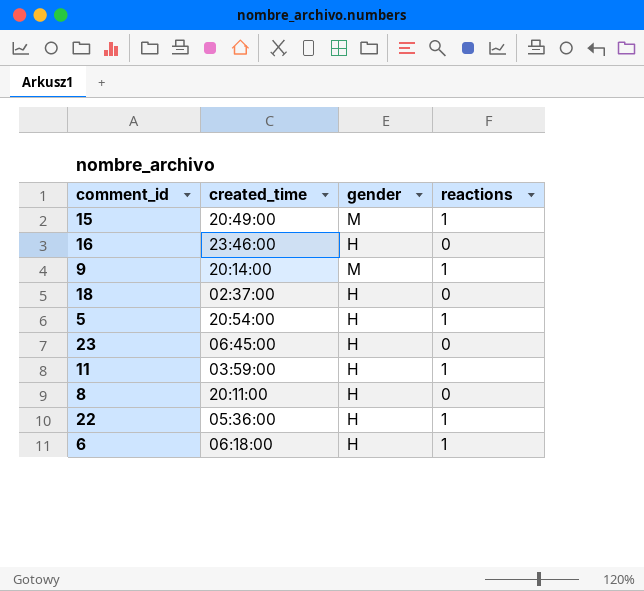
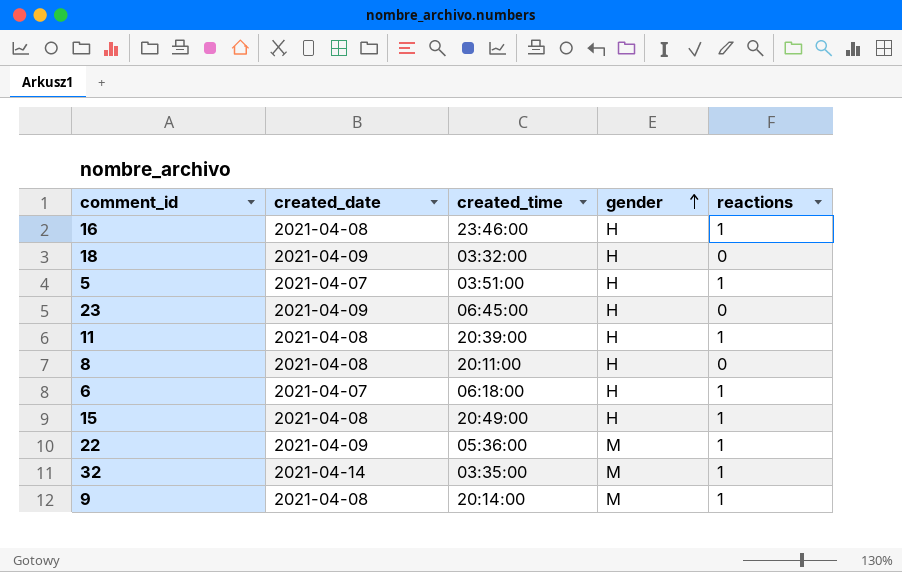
row order: none -> gender ascending
column created_date | position: none -> 2
16 | reactions: 0 -> 1
18 | created_time: 02:37:00 -> 03:32:00
5 | created_time: 20:54:00 -> 03:51:00
11 | created_time: 03:59:00 -> 20:39:00
15 | gender: M -> H
22 | gender: H -> M
row 32: none -> 2021-04-14 | 03:35:00 | M | 1

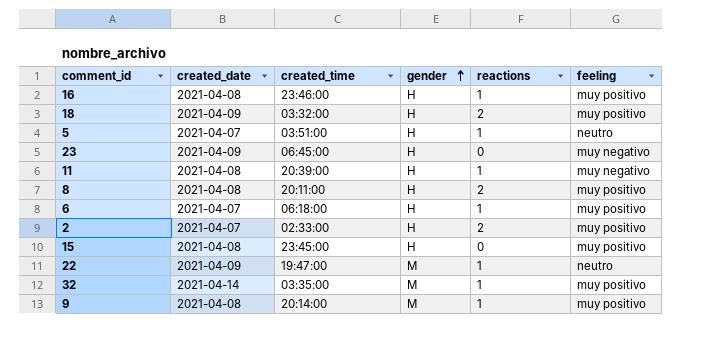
column feeling | position: none -> 6
18 | reactions: 0 -> 2
8 | reactions: 0 -> 2
row 2: none -> 2021-04-07 | 02:33:00 | H | 2 | muy positivo
15 | created_time: 20:49:00 -> 23:45:00
15 | reactions: 1 -> 0
22 | created_time: 05:36:00 -> 19:47:00

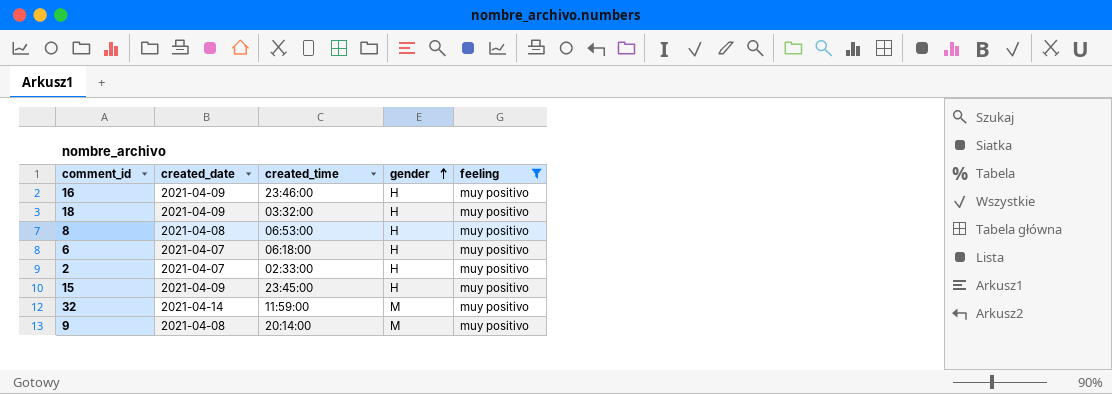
filter: none -> feeling = muy positivo
column reactions | position: 5 -> none
16 | created_date: 2021-04-08 -> 2021-04-09
8 | created_time: 20:11:00 -> 06:53:00
15 | created_date: 2021-04-08 -> 2021-04-09
32 | created_time: 03:35:00 -> 11:59:00

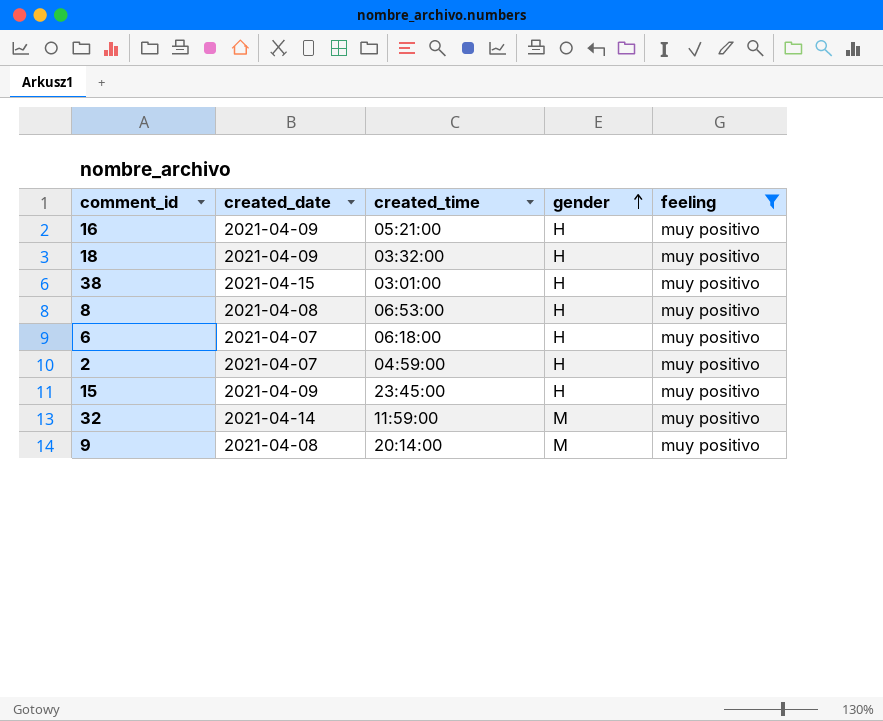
16 | created_time: 23:46:00 -> 05:21:00
row 38: none -> 2021-04-15 | 03:01:00 | H | muy positivo
2 | created_time: 02:33:00 -> 04:59:00

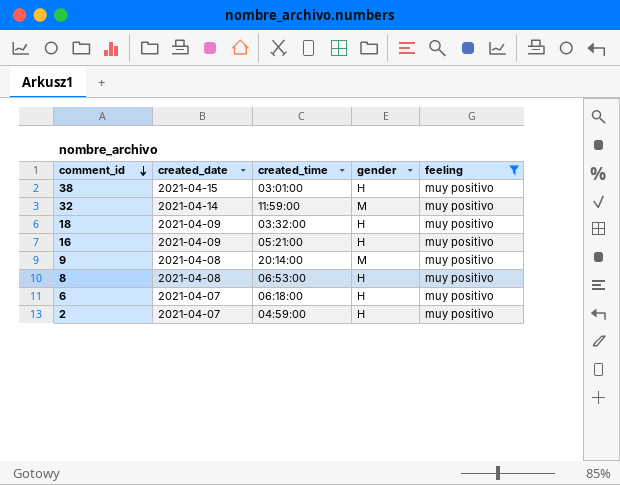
row order: gender ascending -> comment_id descending
row 15: 2021-04-09 | 23:45:00 | H | muy positivo -> none

